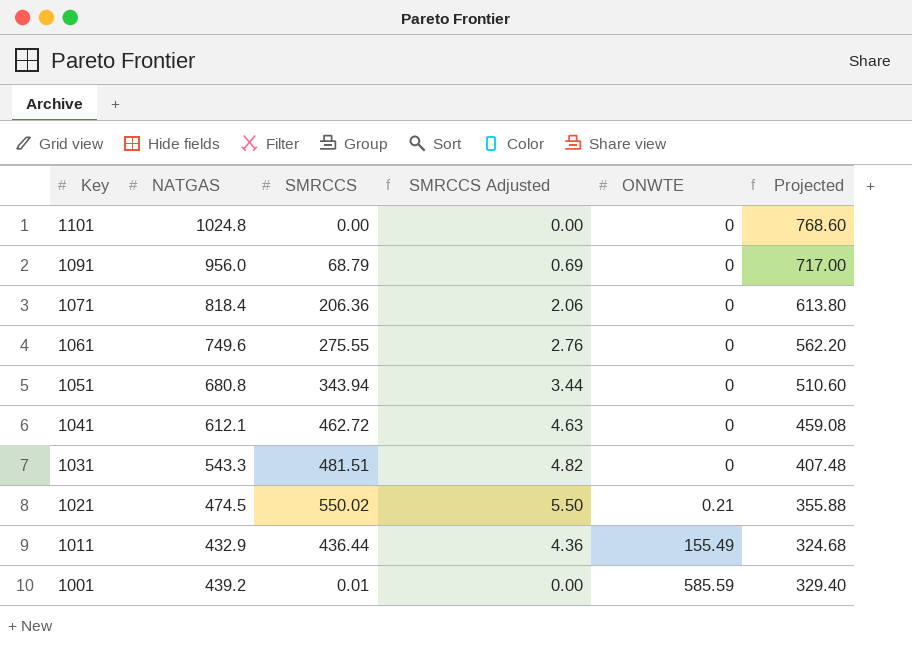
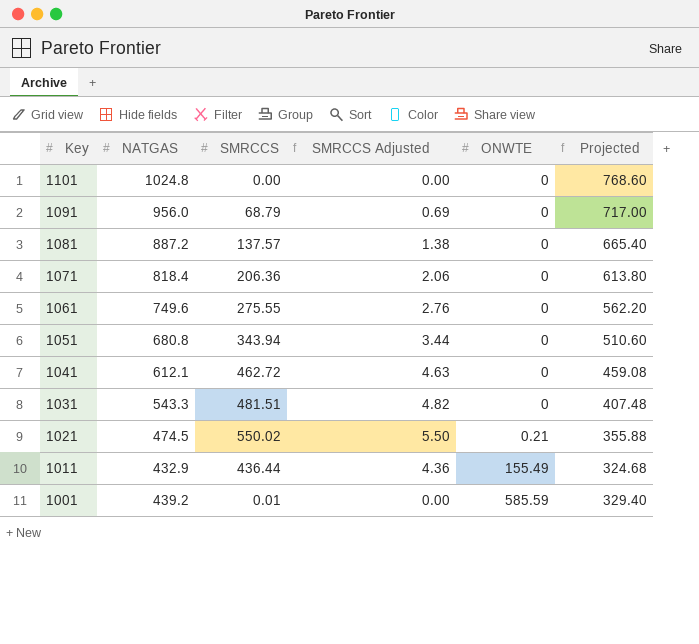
row 1081: none -> 887.2 | 137.57 | 1.38 | 0 | 665.40

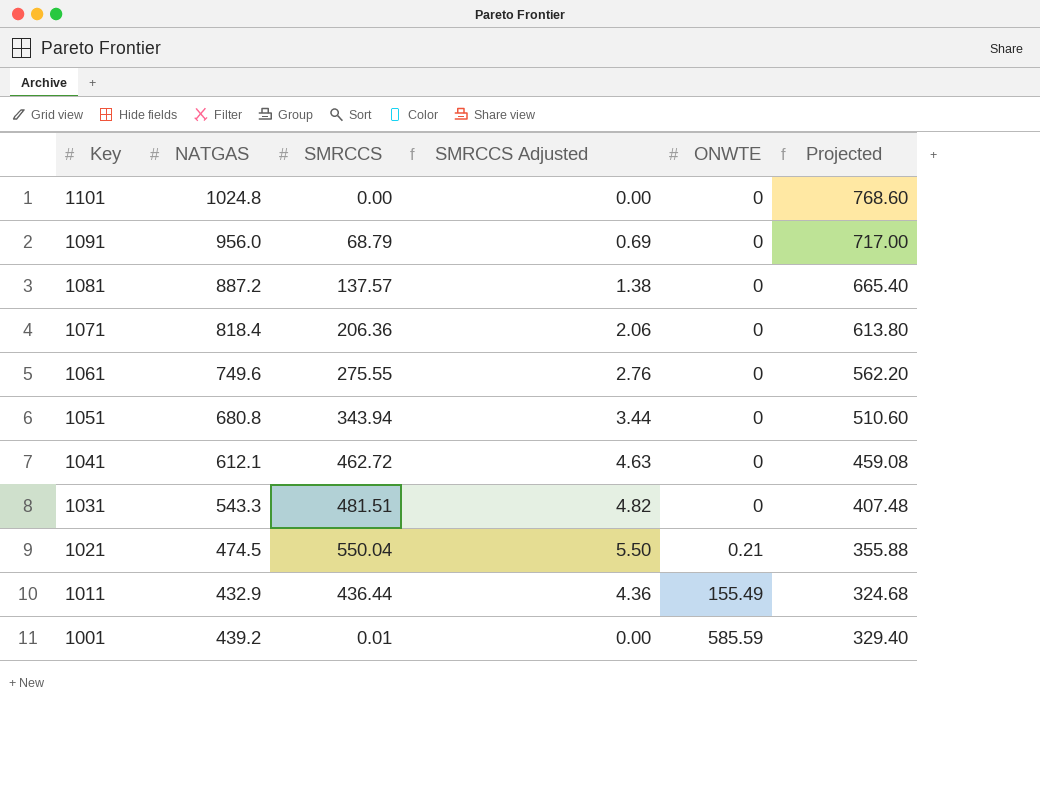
1021 | SMRCCS: 550.02 -> 550.04

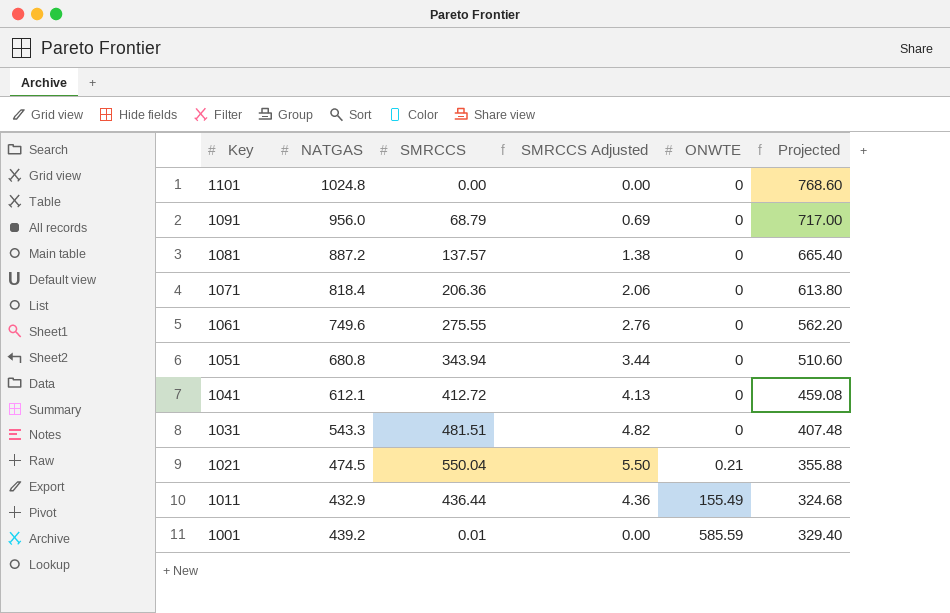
1041 | SMRCCS: 462.72 -> 412.72
1041 | SMRCCS Adjusted: 4.63 -> 4.13

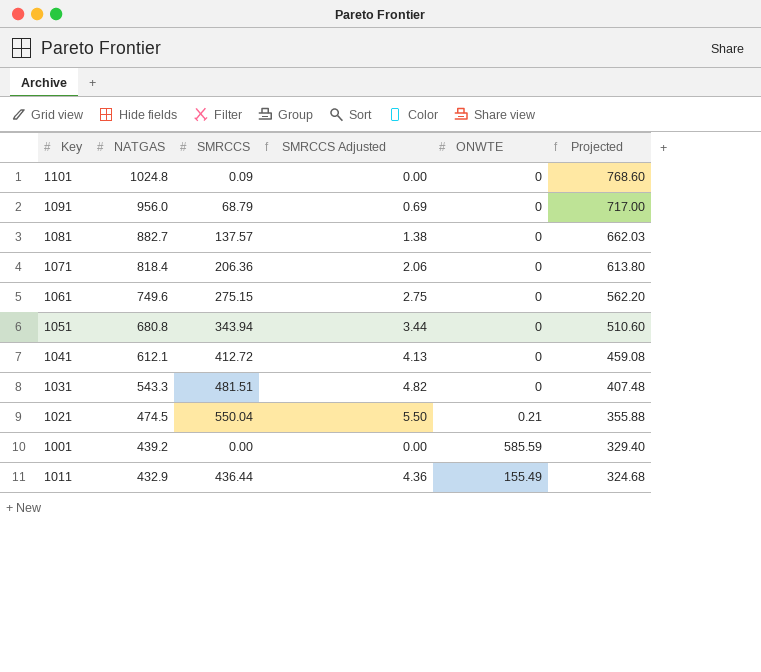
row order: Key descending -> NATGAS descending
1101 | SMRCCS: 0.00 -> 0.09
1081 | NATGAS: 887.2 -> 882.7
1081 | Projected: 665.40 -> 662.03
1061 | SMRCCS: 275.55 -> 275.15
1061 | SMRCCS Adjusted: 2.76 -> 2.75
1001 | SMRCCS: 0.01 -> 0.00

